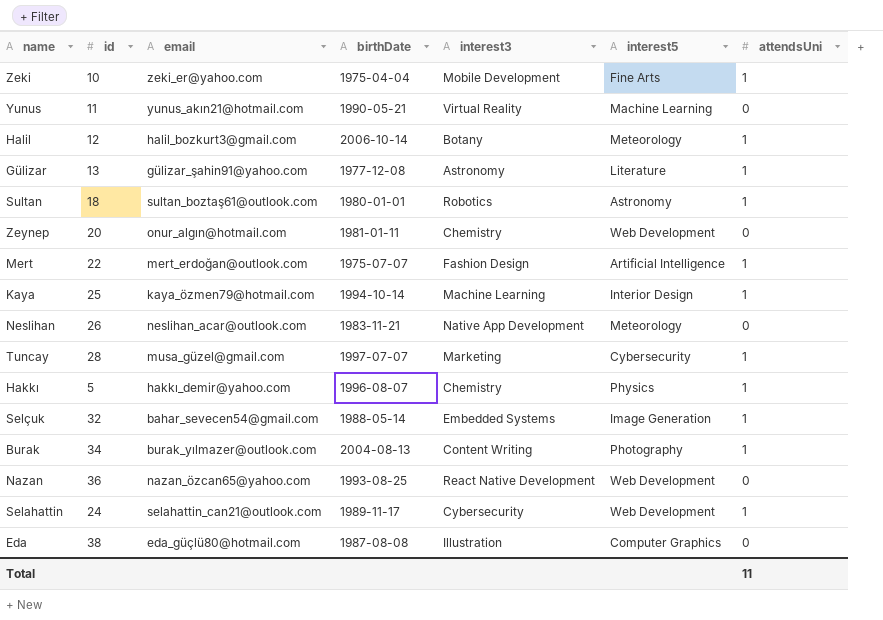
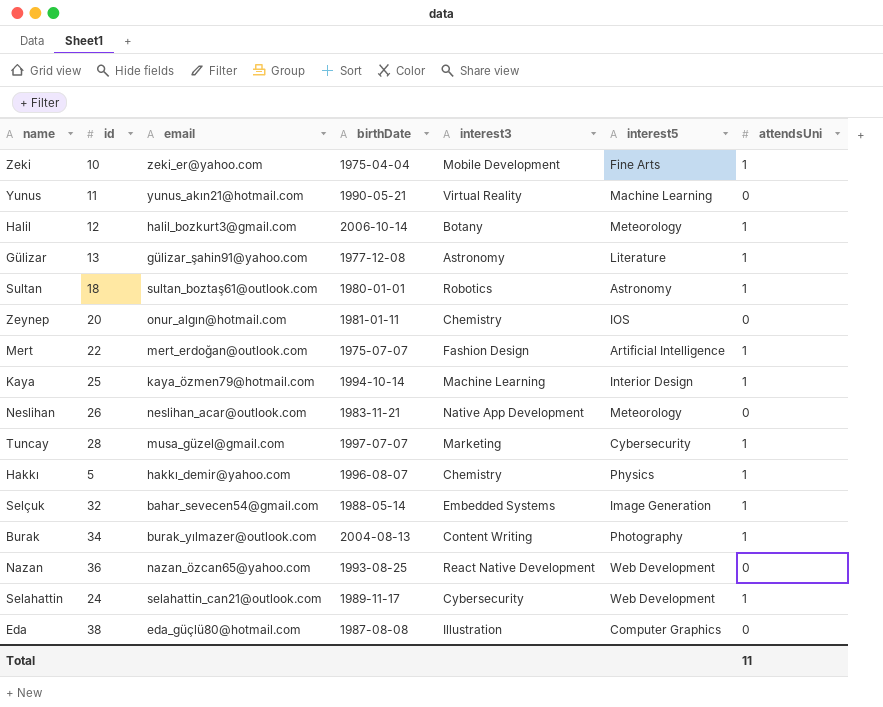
Zeynep | interest5: Web Development -> IOS

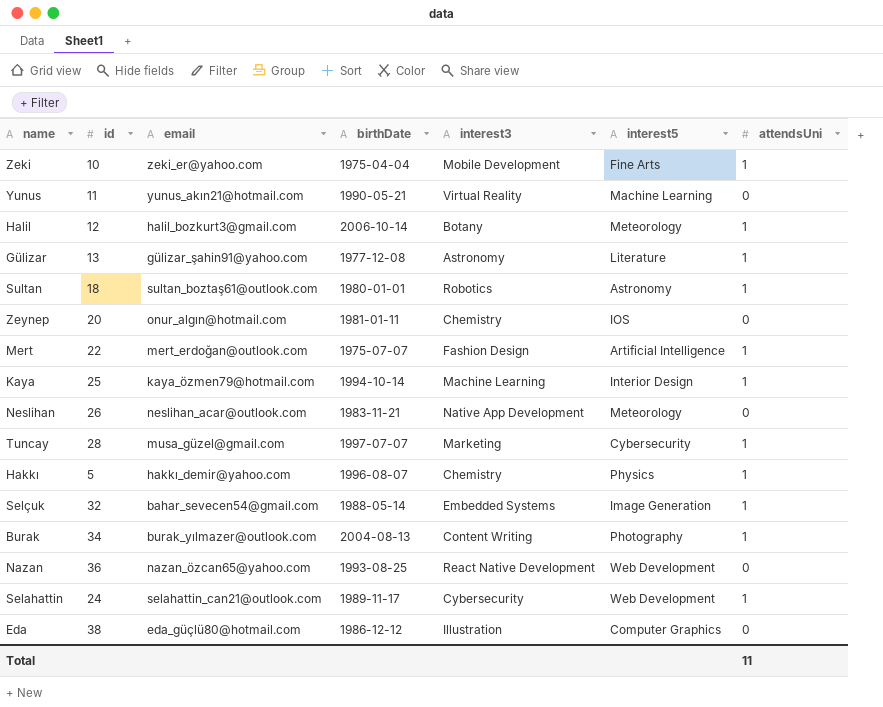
Eda | birthDate: 1987-08-08 -> 1986-12-12

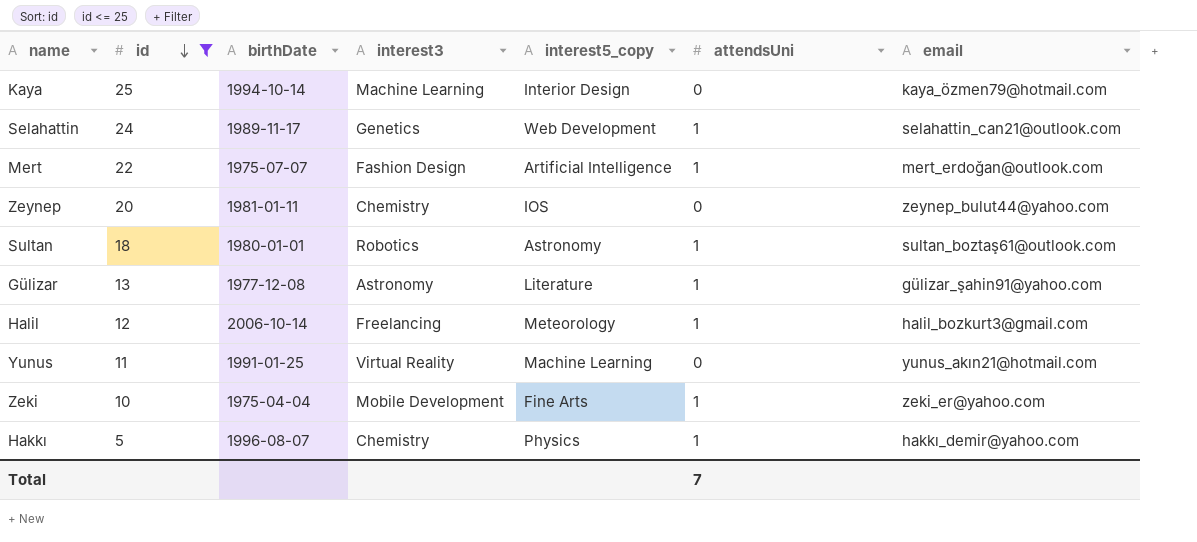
filter: none -> id <= 25
row order: none -> id descending
column name: interest5 -> interest5_copy
column email | position: 3 -> 7
Kaya | attendsUni: 1 -> 0
Selahattin | interest3: Cybersecurity -> Genetics
Zeynep | email: onur_algın@hotmail.com -> zeynep_bulut44@yahoo.com
Halil | interest3: Botany -> Freelancing
Yunus | birthDate: 1990-05-21 -> 1991-01-25
Total | attendsUni: 11 -> 7

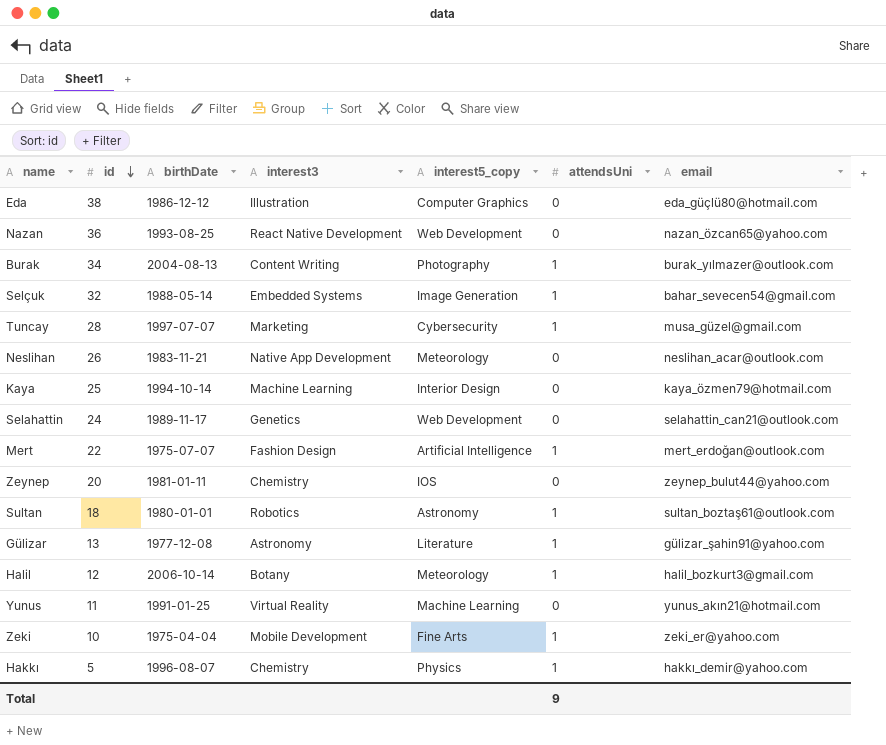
filter: id <= 25 -> none
Selahattin | attendsUni: 1 -> 0
Halil | interest3: Freelancing -> Botany
Total | attendsUni: 7 -> 9

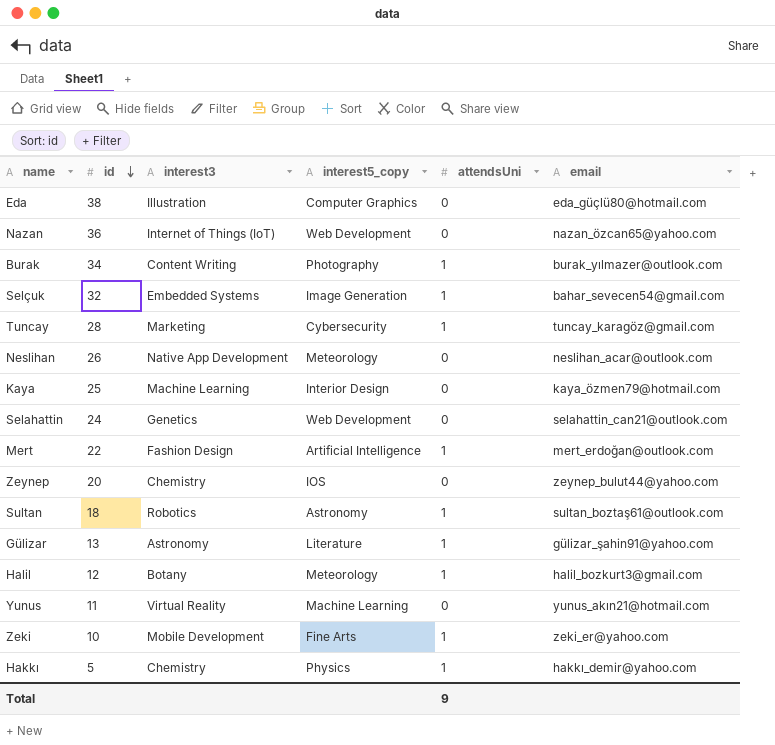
column birthDate | position: 3 -> none
Nazan | interest3: React Native Development -> Internet of Things (IoT)
Tuncay | email: musa_güzel@gmail.com -> tuncay_karagöz@gmail.com

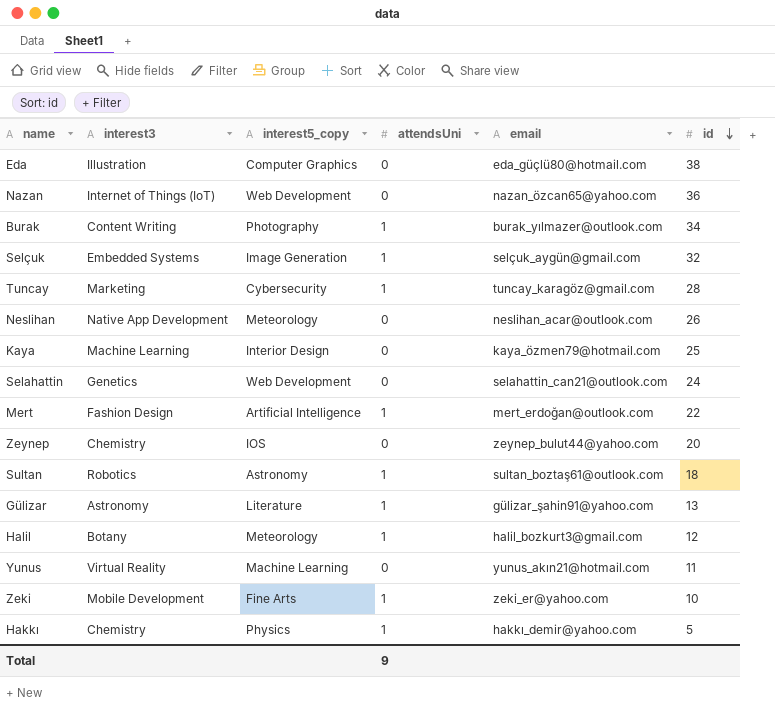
column id | position: 2 -> 6
Selçuk | email: bahar_sevecen54@gmail.com -> selçuk_aygün@gmail.com

